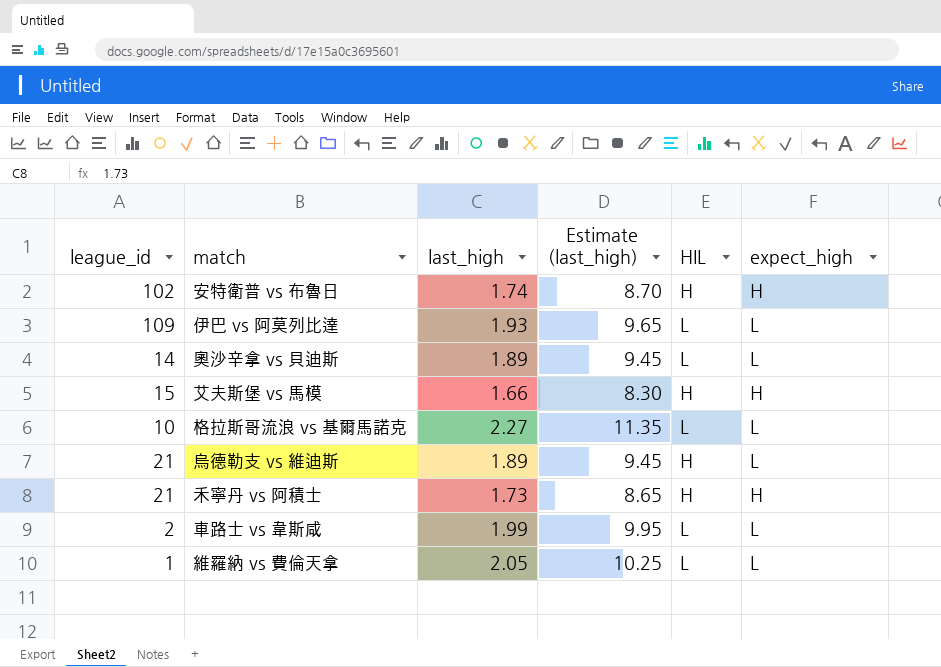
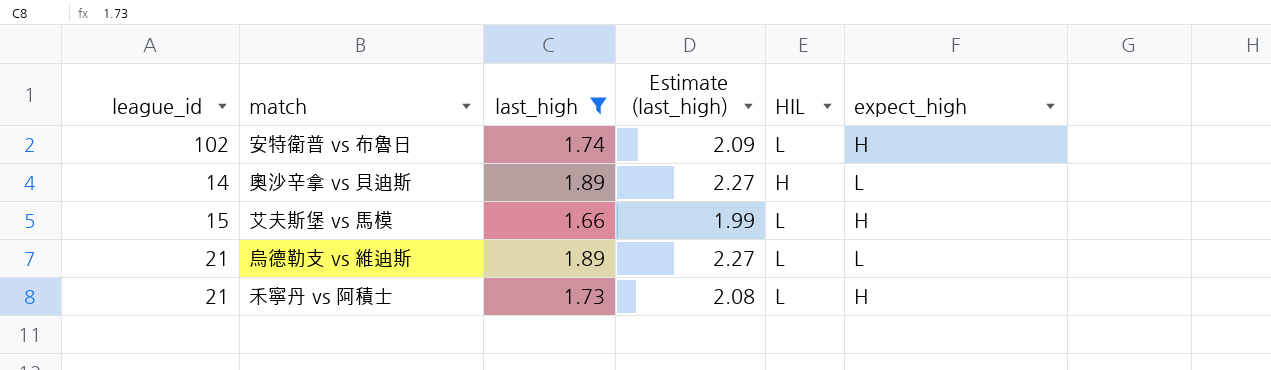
filter: none -> last_high <= 1.89
column Estimate (last_high) | formula: [last_high] * 5 -> [last_high] * 1.2
安特衛普 vs 布魯日 | HIL: H -> L
奧沙辛拿 vs 貝迪斯 | HIL: L -> H
艾夫斯堡 vs 馬模 | HIL: H -> L
烏德勒支 vs 維迪斯 | HIL: H -> L
禾寧丹 vs 阿積士 | HIL: H -> L

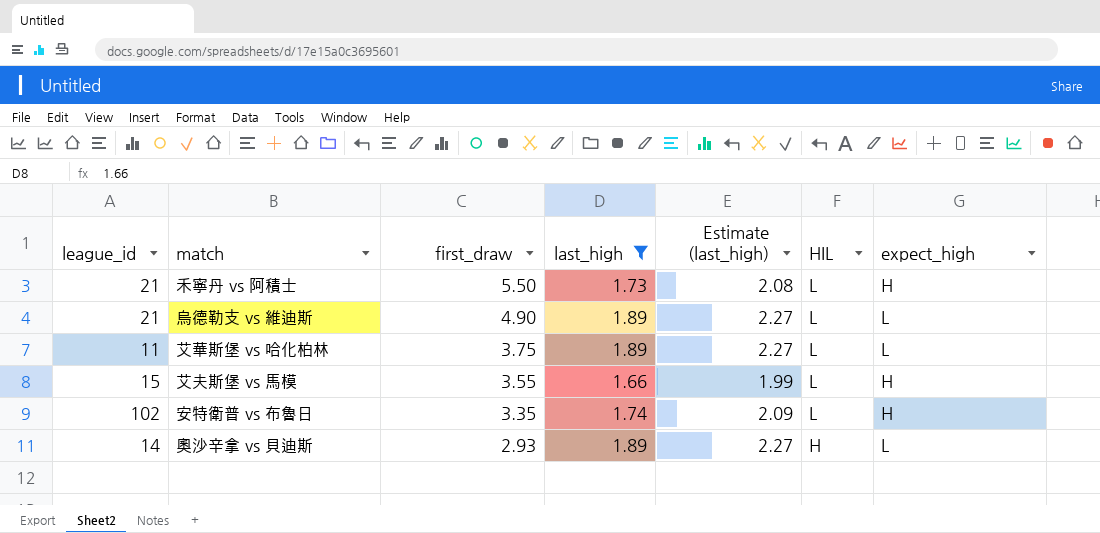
row order: none -> first_draw descending
column first_draw | position: none -> 3
row 艾華斯堡 vs 哈化柏林: none -> 11 | 3.75 | 1.89 | 2.27 | L | L

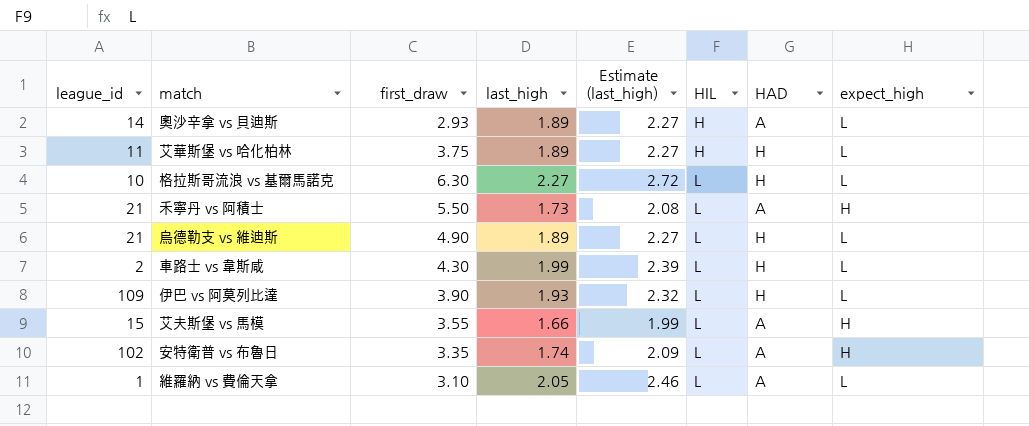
filter: last_high <= 1.89 -> none
row order: first_draw descending -> HIL ascending
column HAD | position: none -> 7
艾華斯堡 vs 哈化柏林 | HIL: L -> H

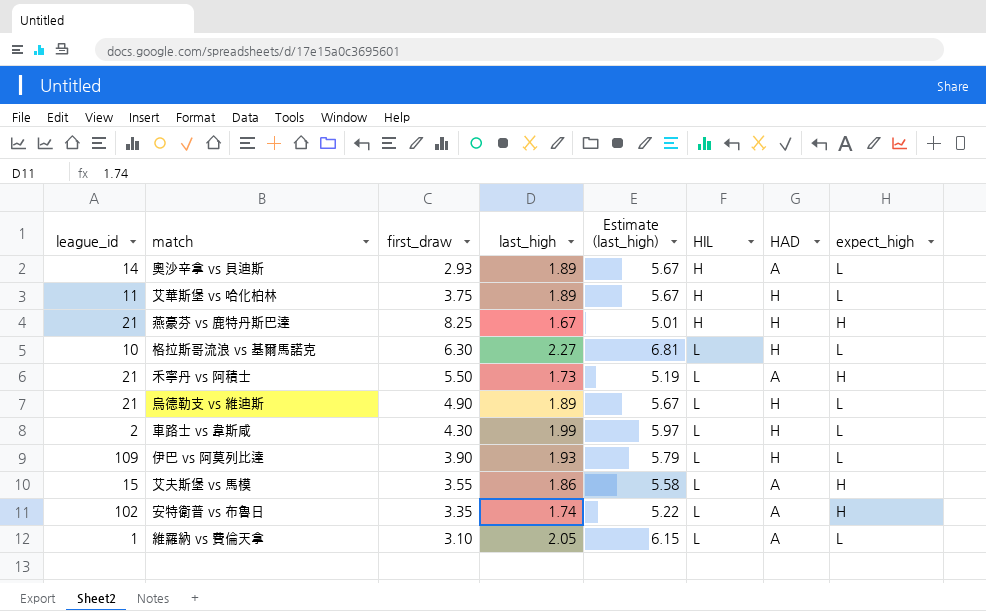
column Estimate (last_high) | formula: [last_high] * 1.2 -> [last_high] * 3
row 燕豪芬 vs 鹿特丹斯巴達: none -> 21 | 8.25 | 1.67 | 5.01 | H | H | H
艾夫斯堡 vs 馬模 | last_high: 1.66 -> 1.86

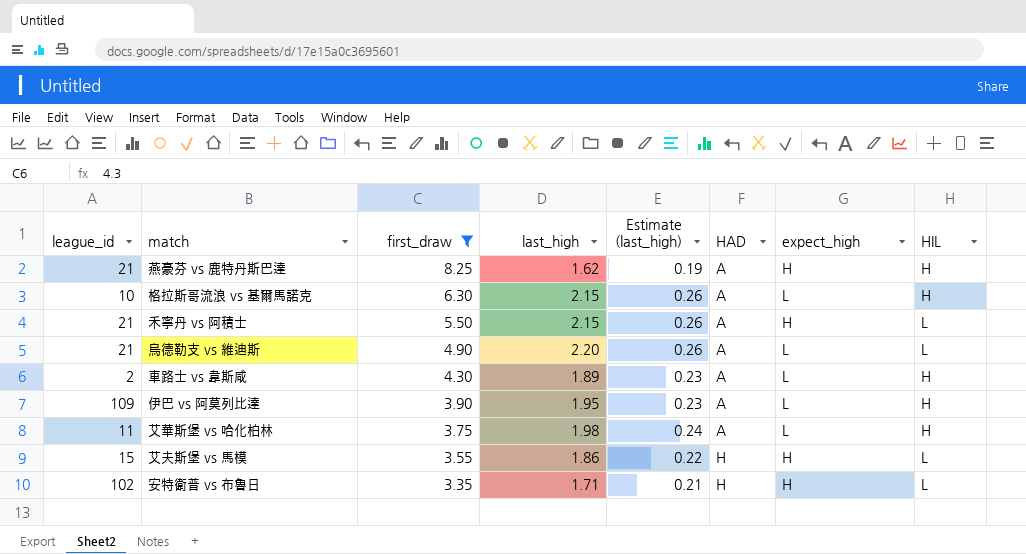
filter: none -> first_draw >= 3.35
row order: HIL ascending -> first_draw descending
column Estimate (last_high) | formula: [last_high] * 3 -> [last_high] * 0.12
column HIL | position: 6 -> 8
燕豪芬 vs 鹿特丹斯巴達 | last_high: 1.67 -> 1.62
燕豪芬 vs 鹿特丹斯巴達 | HAD: H -> A
格拉斯哥流浪 vs 基爾馬諾克 | last_high: 2.27 -> 2.15
格拉斯哥流浪 vs 基爾馬諾克 | HAD: H -> A
格拉斯哥流浪 vs 基爾馬諾克 | HIL: L -> H
禾寧丹 vs 阿積士 | last_high: 1.73 -> 2.15
烏德勒支 vs 維迪斯 | last_high: 1.89 -> 2.20
烏德勒支 vs 維迪斯 | HAD: H -> A
車路士 vs 韋斯咸 | last_high: 1.99 -> 1.89
車路士 vs 韋斯咸 | HAD: H -> A
車路士 vs 韋斯咸 | HIL: L -> H
伊巴 vs 阿莫列比達 | last_high: 1.93 -> 1.95
伊巴 vs 阿莫列比達 | HAD: H -> A
伊巴 vs 阿莫列比達 | HIL: L -> H
艾華斯堡 vs 哈化柏林 | last_high: 1.89 -> 1.98
艾華斯堡 vs 哈化柏林 | HAD: H -> A
艾夫斯堡 vs 馬模 | HAD: A -> H
安特衛普 vs 布魯日 | last_high: 1.74 -> 1.71
安特衛普 vs 布魯日 | HAD: A -> H

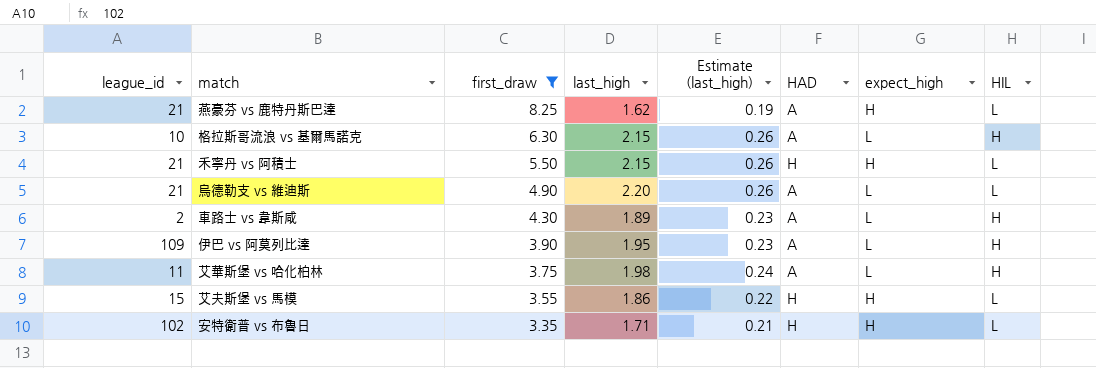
燕豪芬 vs 鹿特丹斯巴達 | HIL: H -> L
禾寧丹 vs 阿積士 | HAD: A -> H

